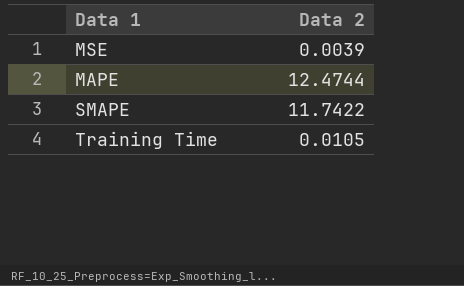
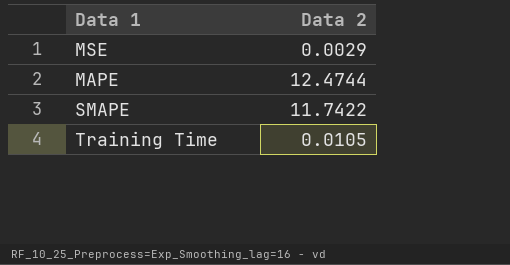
MSE | Data 2: 0.0039 -> 0.0029

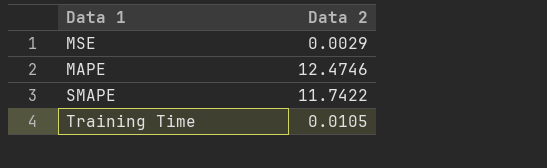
MAPE | Data 2: 12.4744 -> 12.4746

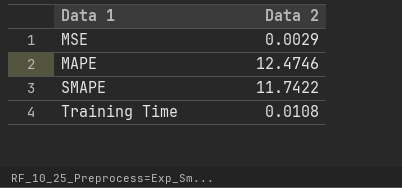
Training Time | Data 2: 0.0105 -> 0.0108

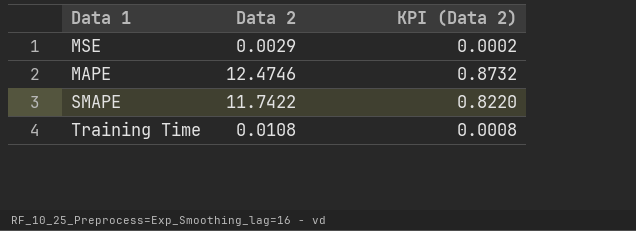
column KPI (Data 2) | formula: none -> [Data 2] * 0.07

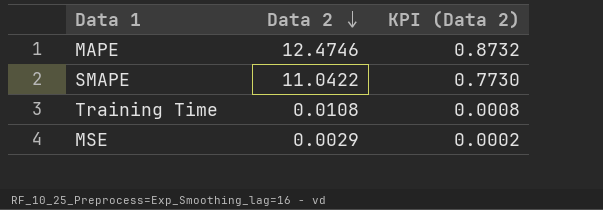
row order: none -> Data 2 descending
SMAPE | Data 2: 11.7422 -> 11.0422
SMAPE | KPI (Data 2): 0.8220 -> 0.7730

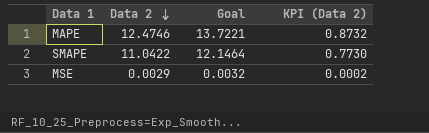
column Goal | formula: none -> [Data 2] * 1.1
row Training Time: 0.0108 | 0.0008 -> none

